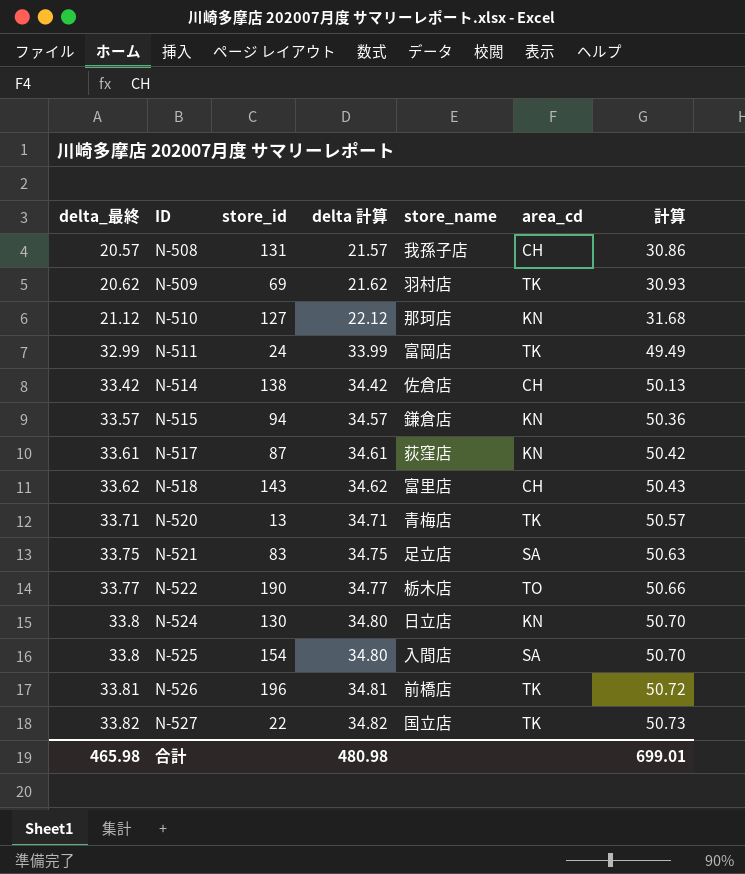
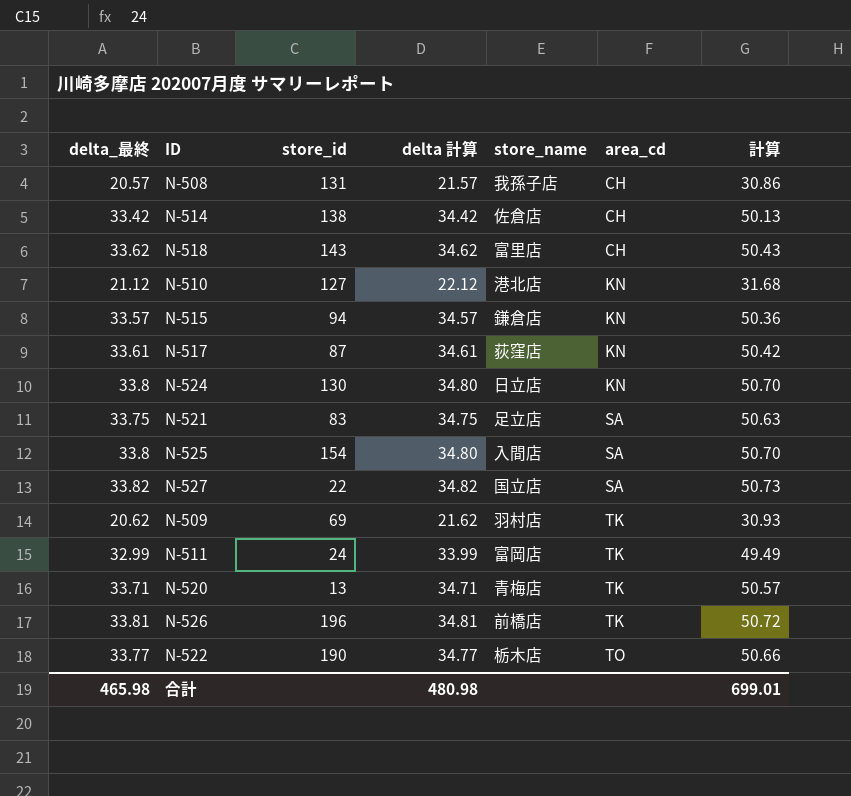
row order: delta_最終 ascending -> area_cd ascending
N-510 | store_name: 那珂店 -> 港北店
N-527 | area_cd: TK -> SA

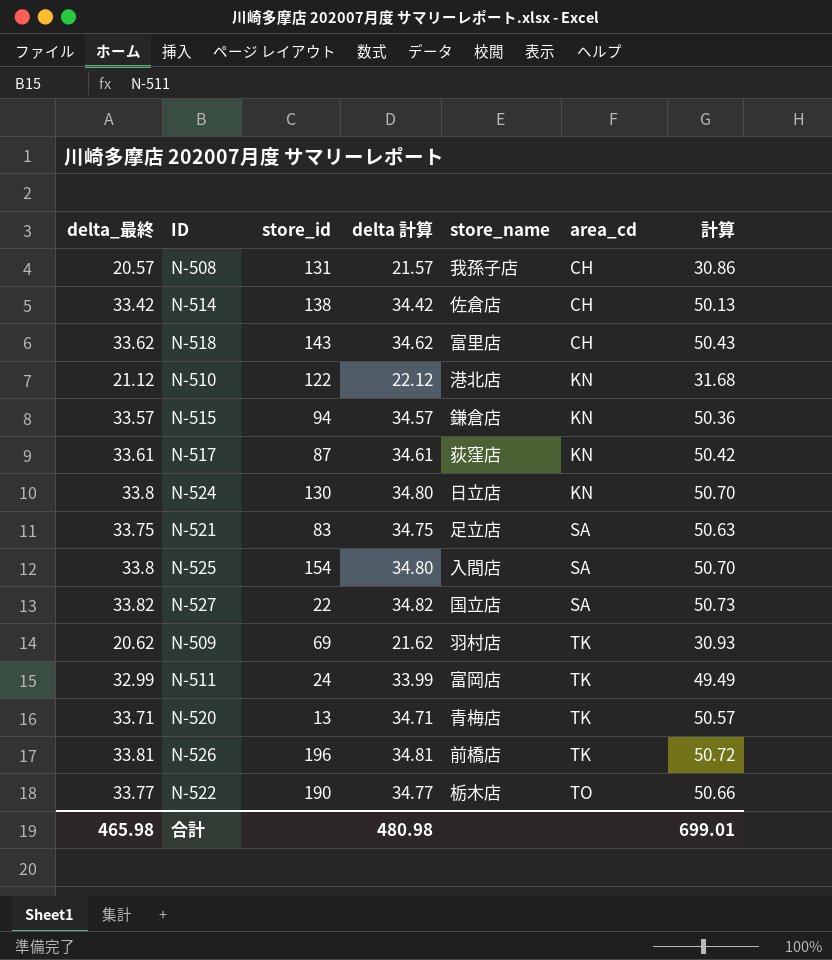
N-510 | store_id: 127 -> 122

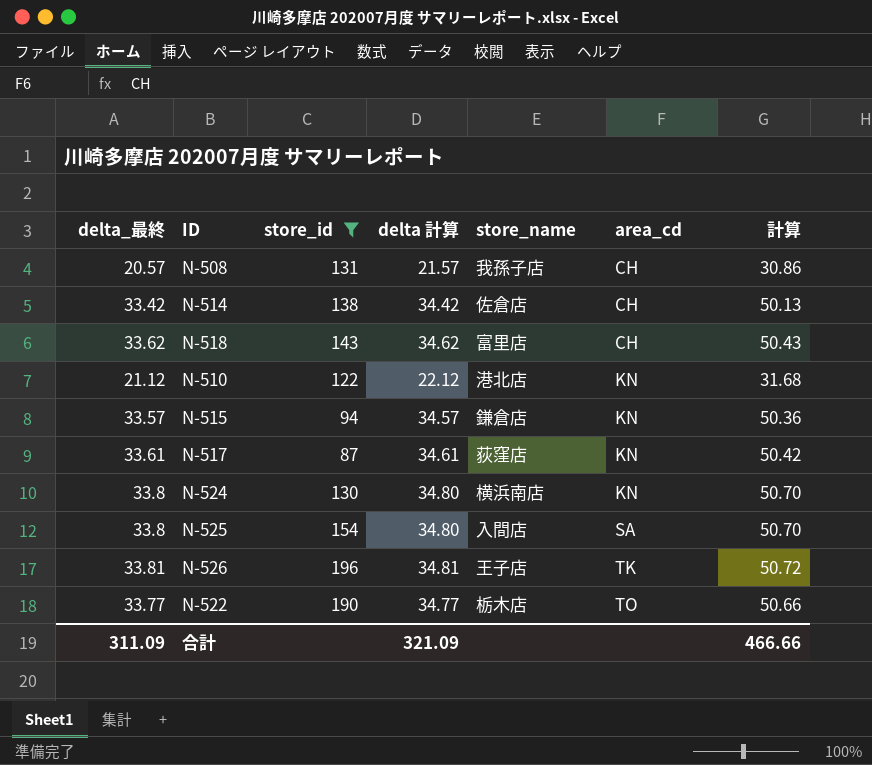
filter: none -> store_id >= 87
N-524 | store_name: 日立店 -> 横浜南店
N-526 | store_name: 前橋店 -> 王子店
合計 | delta_最終: 465.98 -> 311.09
合計 | delta 計算: 480.98 -> 321.09
合計 | 計算: 699.01 -> 466.66

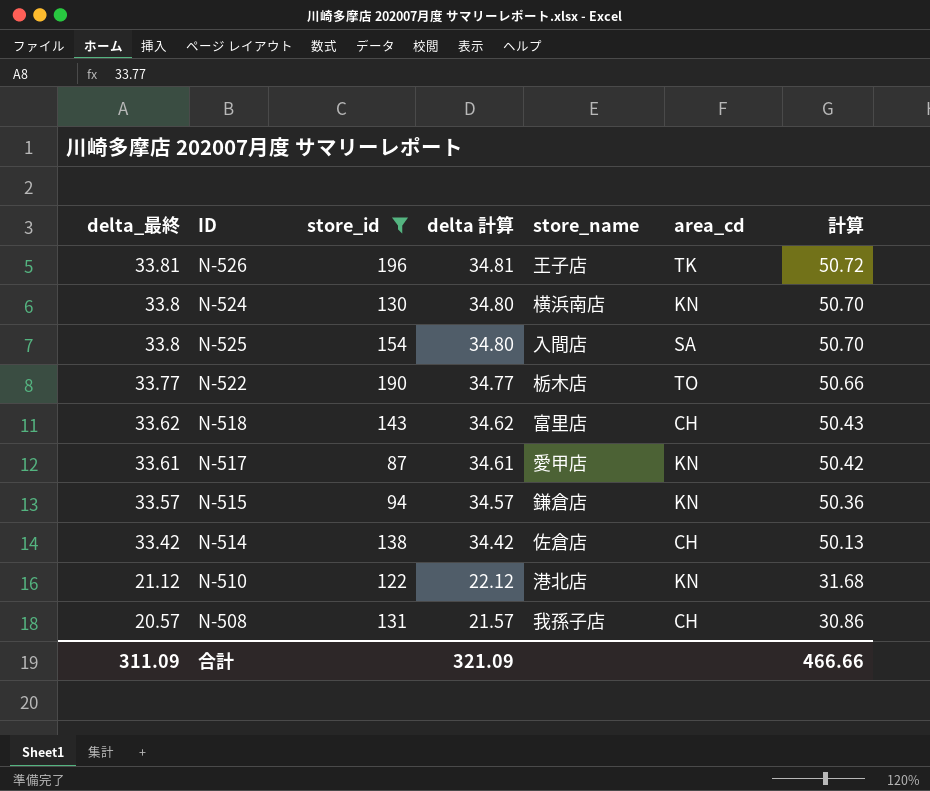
row order: area_cd ascending -> delta_最終 descending
N-517 | store_name: 荻窪店 -> 愛甲店

